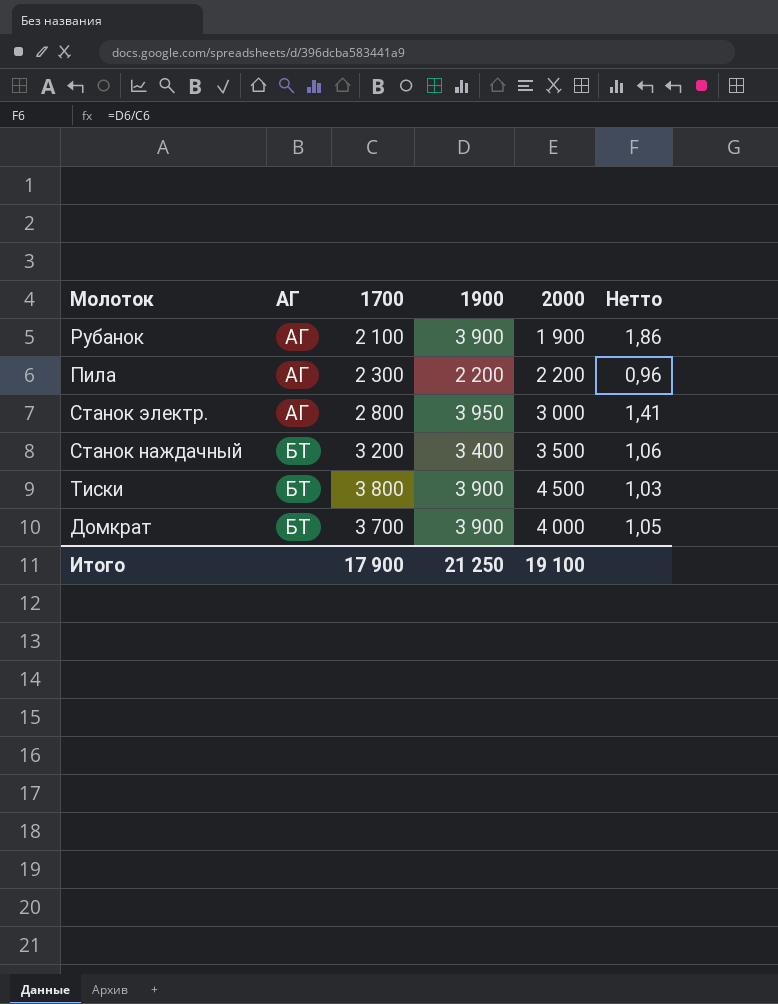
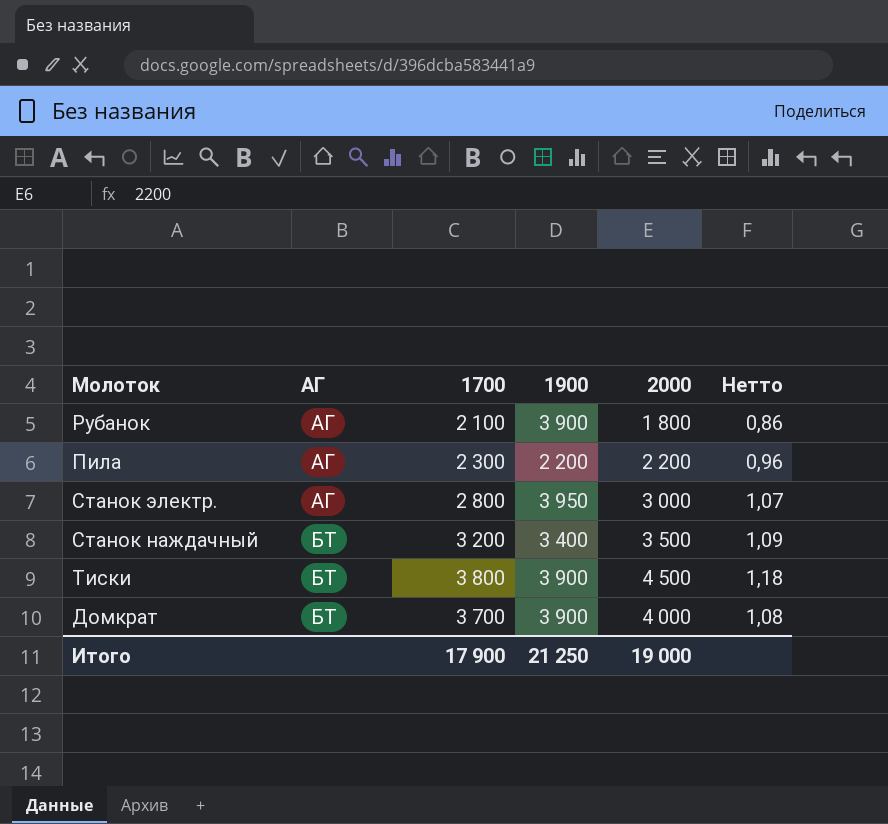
column Нетто | formula: [1900] / [1700] -> [2000] / [1700]
Рубанок | 2000: 1 900 -> 1 800
Итого | 2000: 19 100 -> 19 000

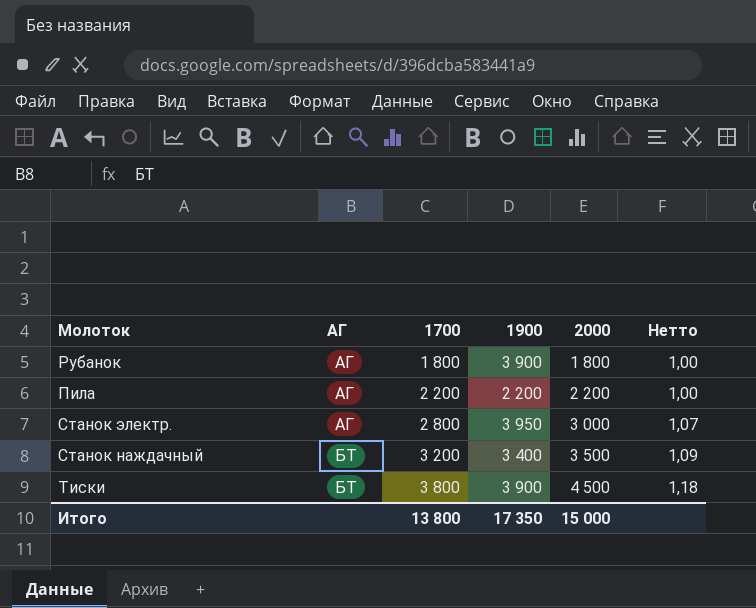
row Домкрат: БТ | 3 700 | 3 900 | 4 000 | 1,08 -> none
Рубанок | 1700: 2 100 -> 1 800
Рубанок | Нетто: 0,86 -> 1,00
Пила | 1700: 2 300 -> 2 200
Пила | Нетто: 0,96 -> 1,00
Итого | 1700: 17 900 -> 13 800
Итого | 1900: 21 250 -> 17 350
Итого | 2000: 19 000 -> 15 000

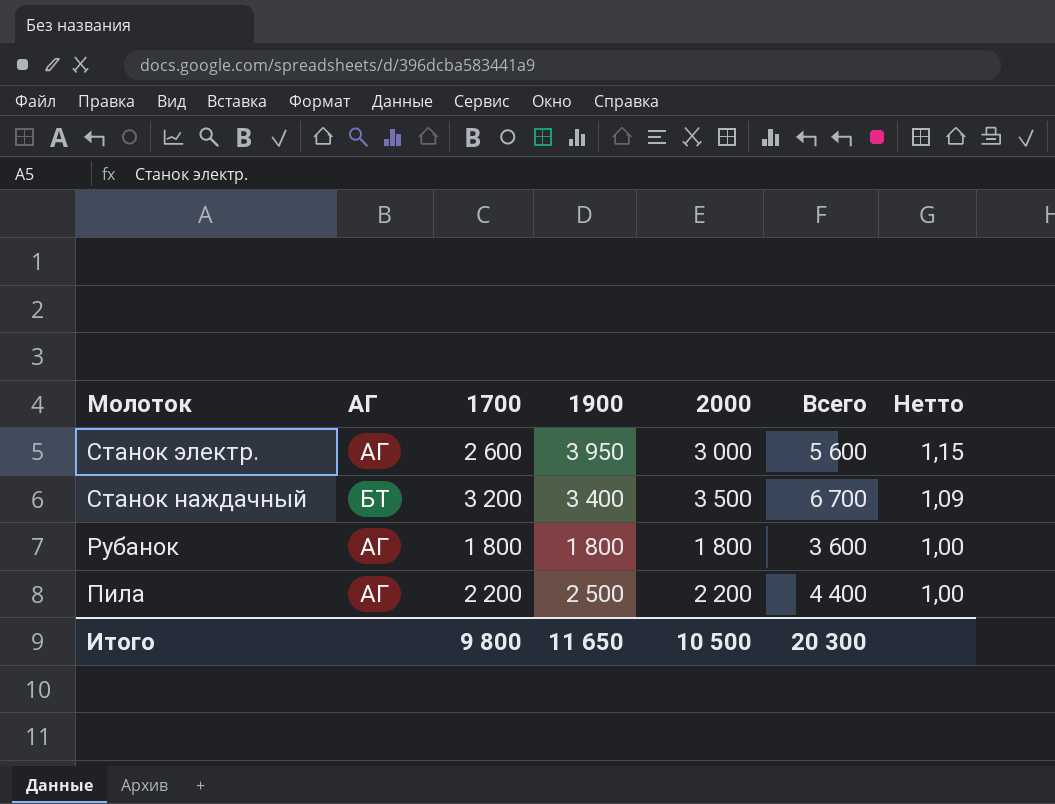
row order: АГ ascending -> Молоток descending
column Всего | formula: none -> [1700] + [2000]
row Тиски: БТ | 3 800 | 3 900 | 4 500 | 1,18 -> none
Станок электр. | 1700: 2 800 -> 2 600
Станок электр. | Нетто: 1,07 -> 1,15
Рубанок | 1900: 3 900 -> 1 800
Пила | 1900: 2 200 -> 2 500
Итого | 1700: 13 800 -> 9 800
Итого | 1900: 17 350 -> 11 650
Итого | 2000: 15 000 -> 10 500

